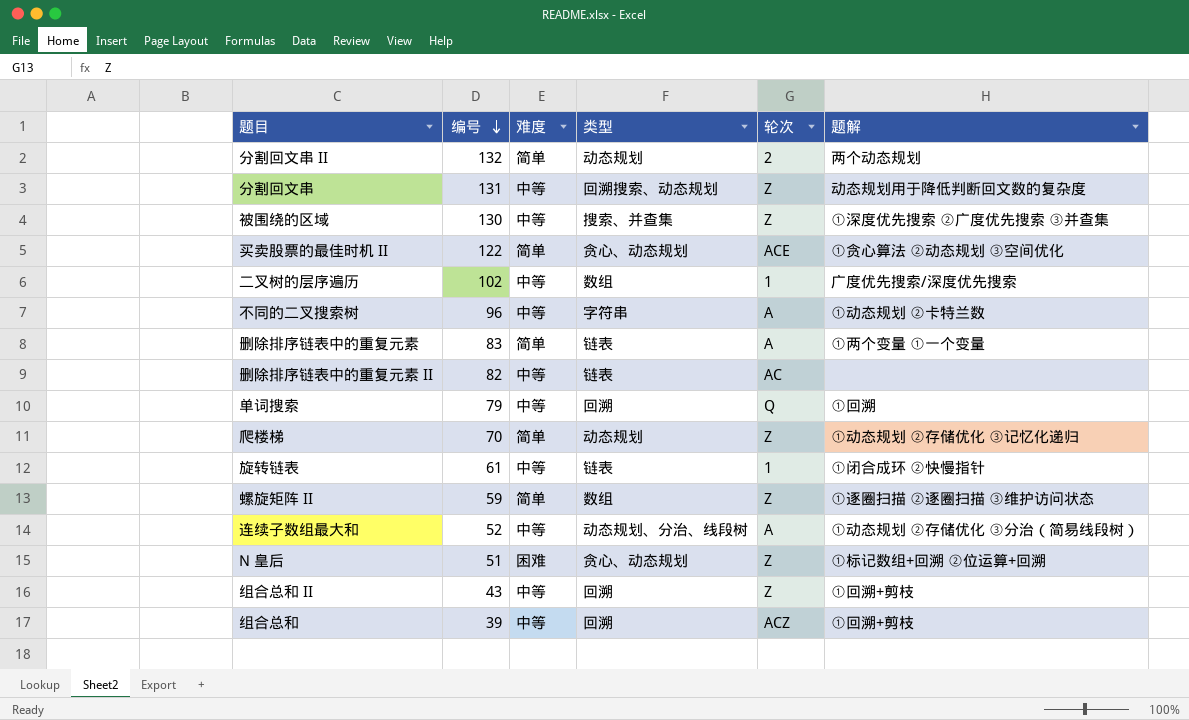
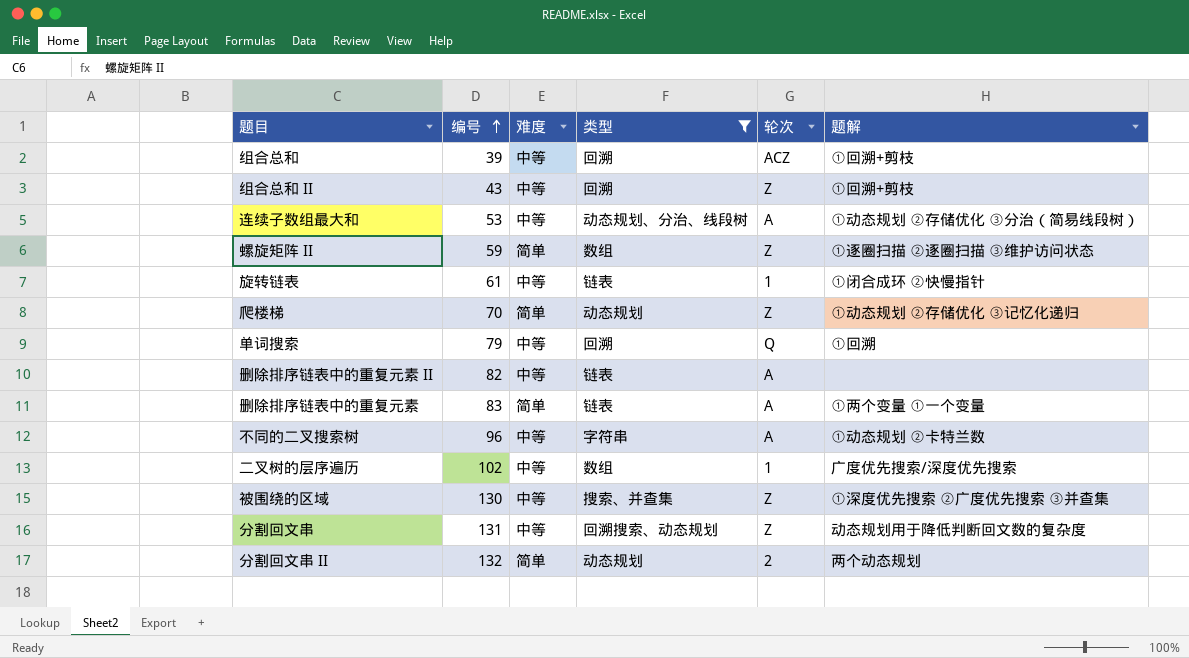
filter: none -> 类型 != 贪心、动态规划
row order: 编号 descending -> 编号 ascending
连续子数组最大和 | 编号: 52 -> 53
删除排序链表中的重复元素 II | 轮次: AC -> A

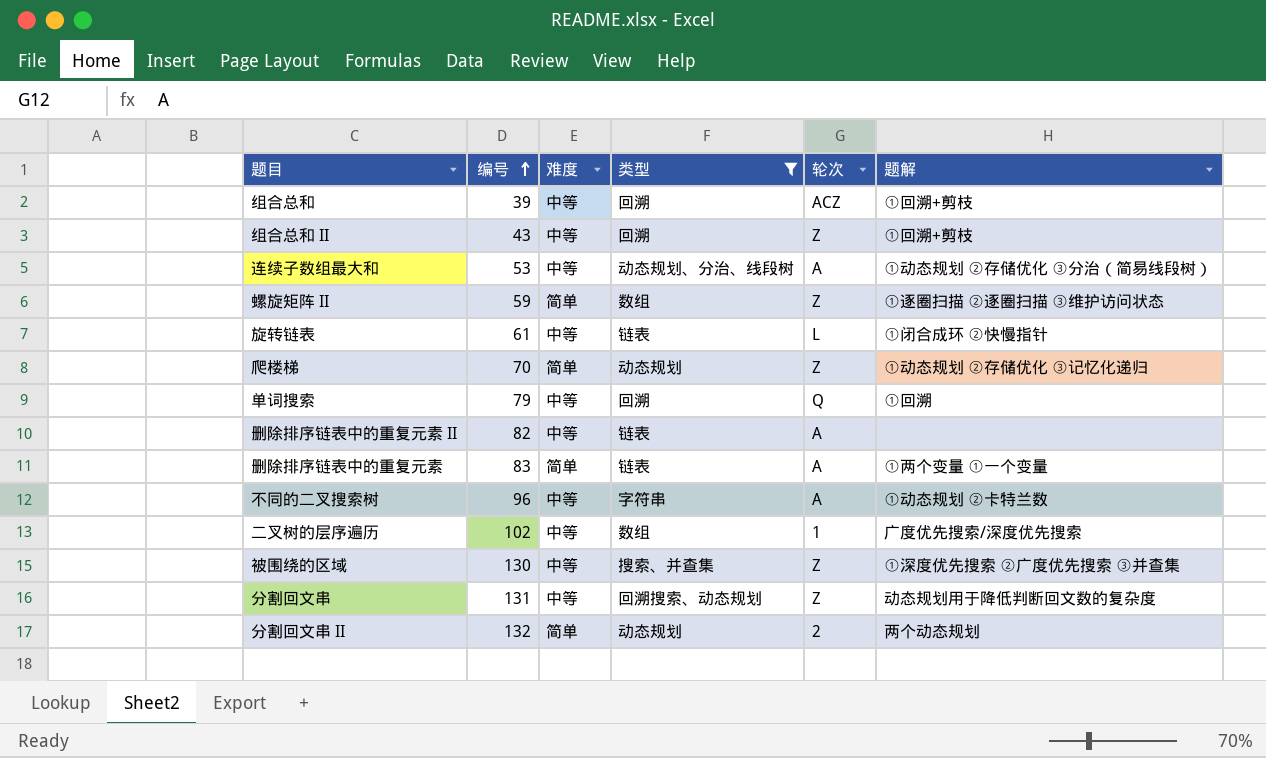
旋转链表 | 轮次: 1 -> L

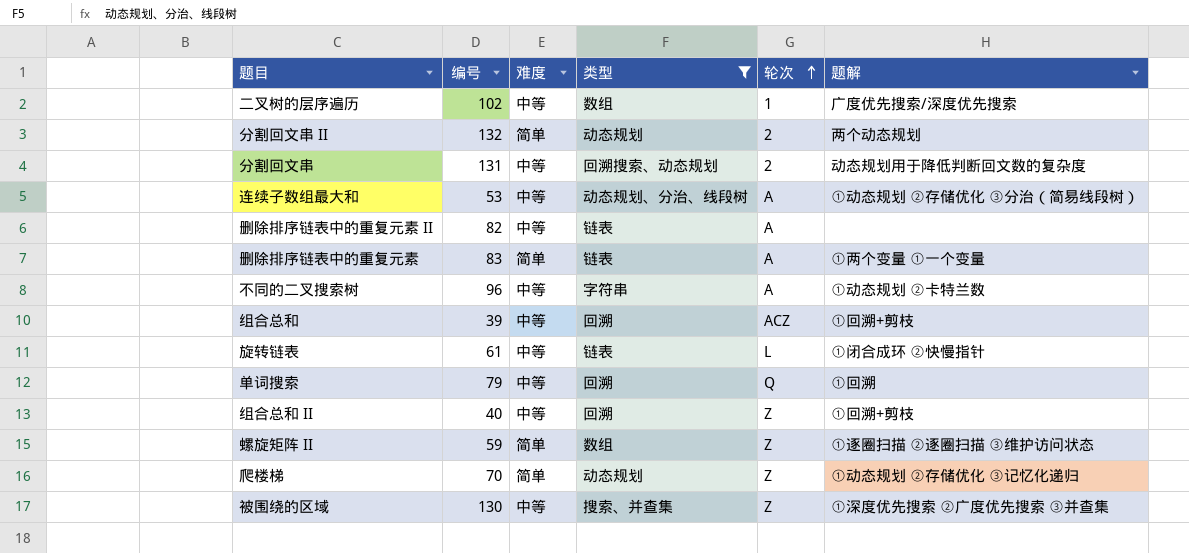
row order: 编号 ascending -> 轮次 ascending
分割回文串 | 轮次: Z -> 2
组合总和 II | 编号: 43 -> 40

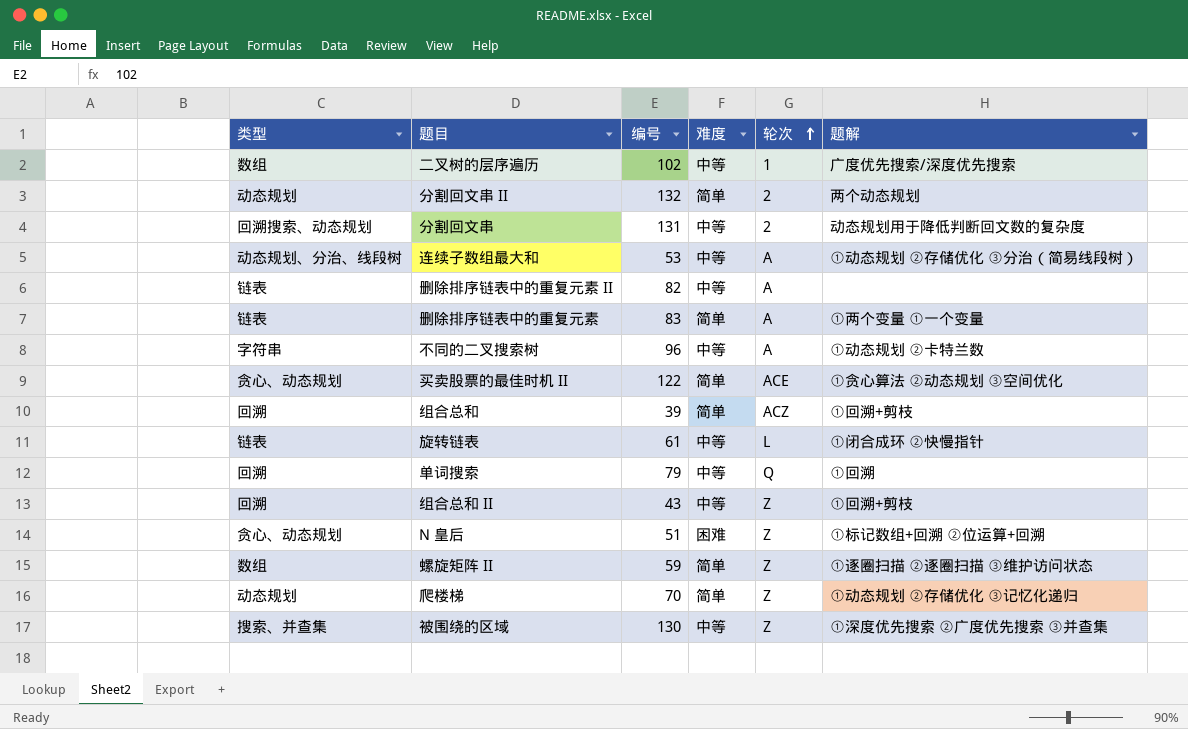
filter: 类型 != 贪心、动态规划 -> none
column 类型 | position: 4 -> 1
组合总和 | 难度: 中等 -> 简单
组合总和 II | 编号: 40 -> 43

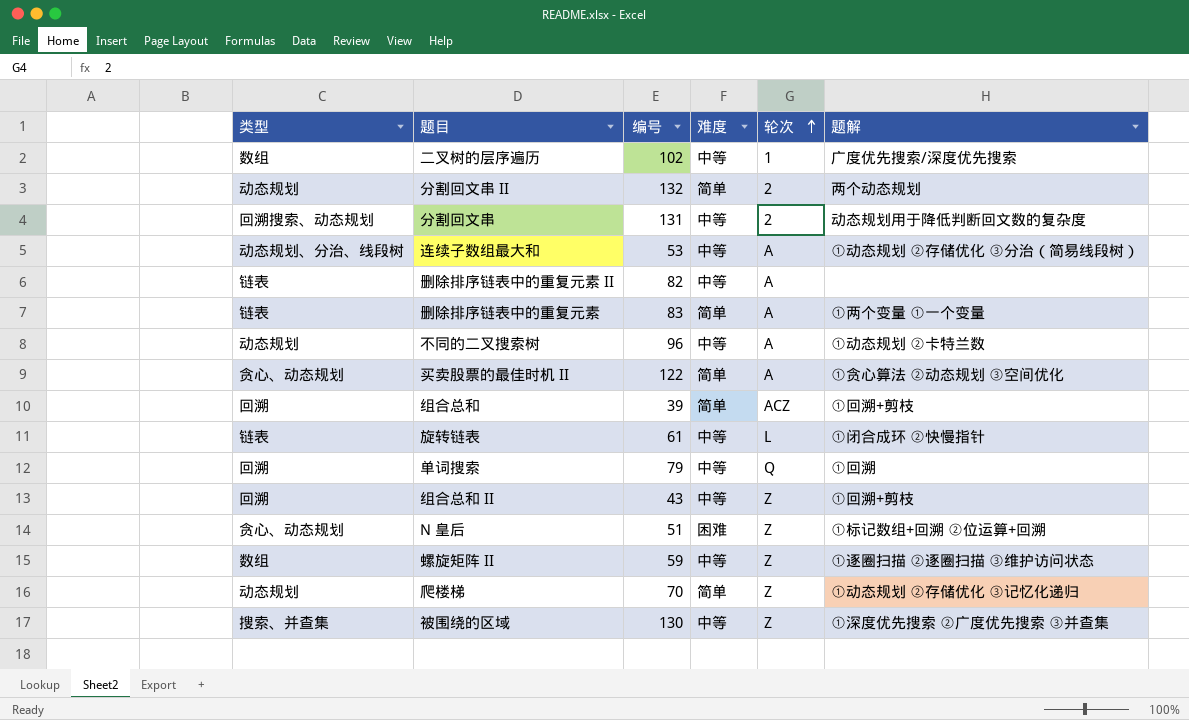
不同的二叉搜索树 | 类型: 字符串 -> 动态规划
买卖股票的最佳时机 II | 轮次: ACE -> A
螺旋矩阵 II | 难度: 简单 -> 中等

